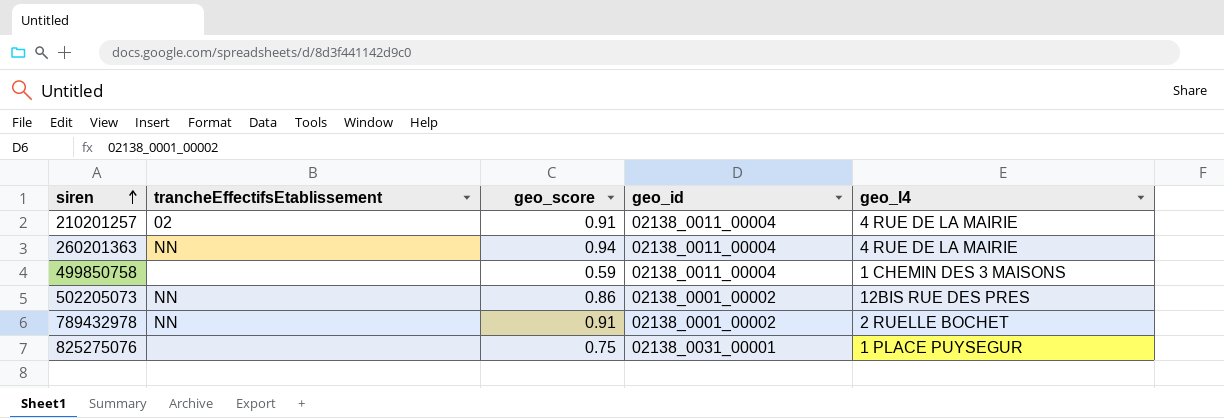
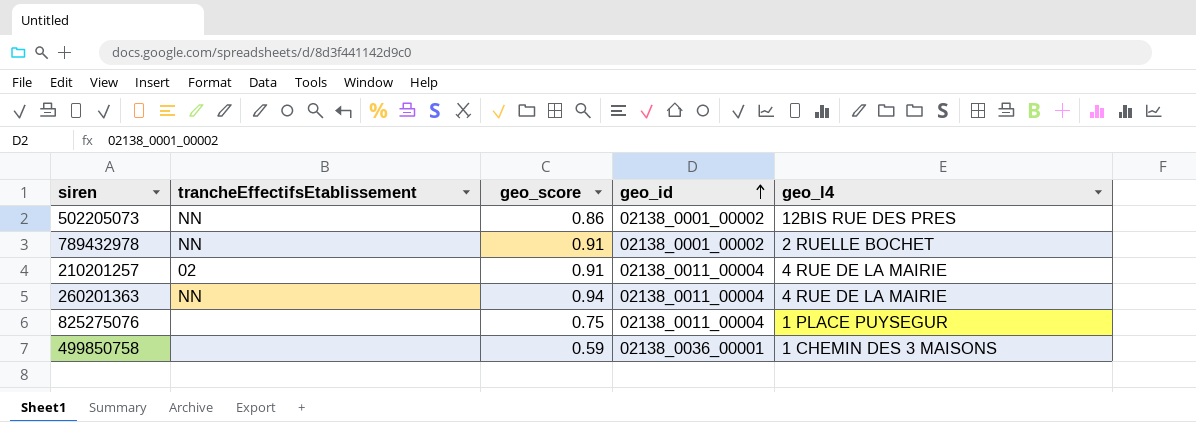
row order: siren ascending -> geo_id ascending
825275076 | geo_id: 02138_0031_00001 -> 02138_0011_00004
499850758 | geo_id: 02138_0011_00004 -> 02138_0036_00001

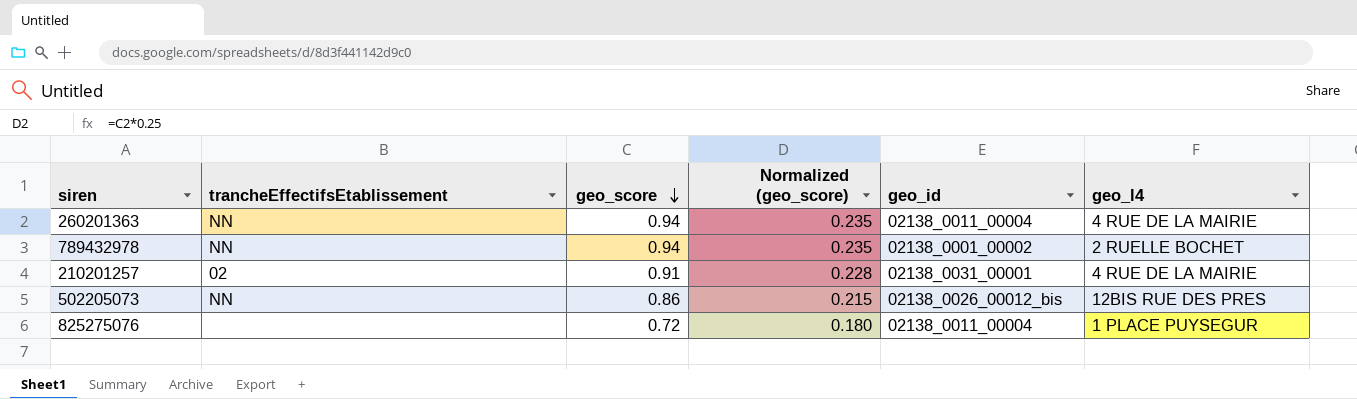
row order: geo_id ascending -> geo_score descending
column Normalized (geo_score) | formula: none -> [geo_score] * 0.25
row 499850758: none | 0.59 | 02138_0036_00001 | 1 CHEMIN DES 3 MAISONS -> none
789432978 | geo_score: 0.91 -> 0.94
210201257 | geo_id: 02138_0011_00004 -> 02138_0031_00001
502205073 | geo_id: 02138_0001_00002 -> 02138_0026_00012_bis
825275076 | geo_score: 0.75 -> 0.72

